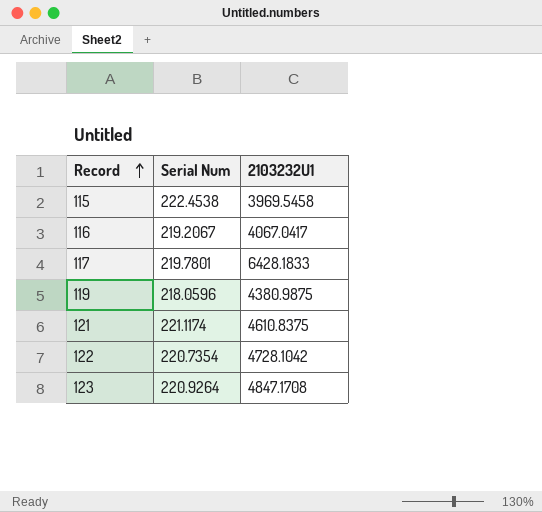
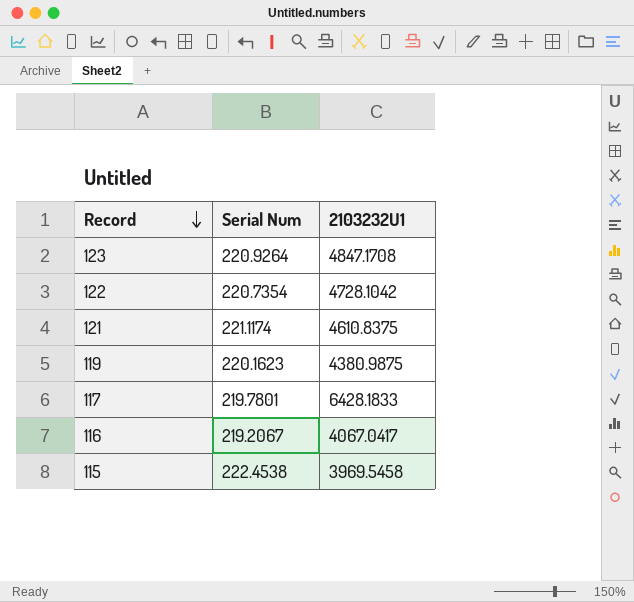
row order: Record ascending -> Record descending
119 | Serial Num: 218.0596 -> 220.1623

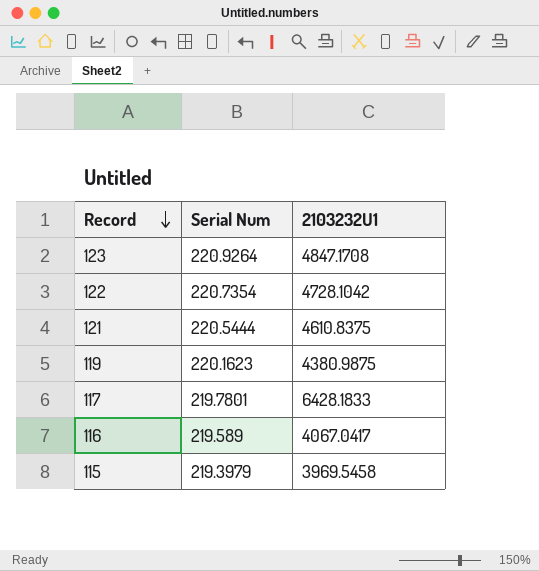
121 | Serial Num: 221.1174 -> 220.5444
116 | Serial Num: 219.2067 -> 219.589
115 | Serial Num: 222.4538 -> 219.3979

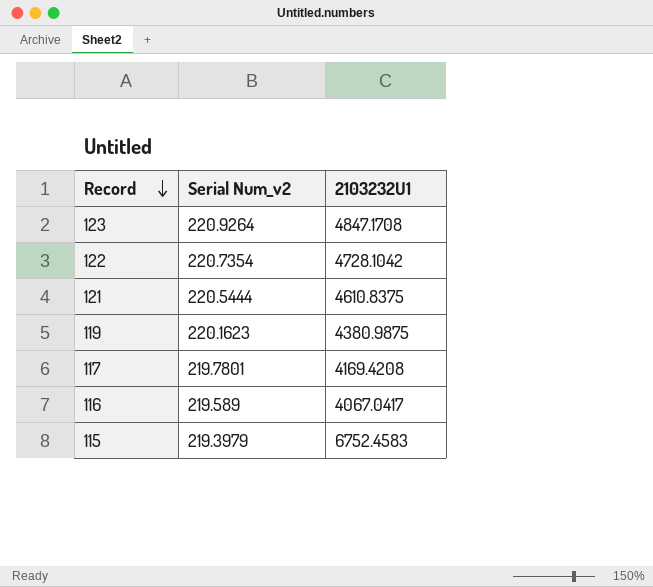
column name: Serial Num -> Serial Num_v2
117 | 2103232U1: 6428.1833 -> 4169.4208
115 | 2103232U1: 3969.5458 -> 6752.4583

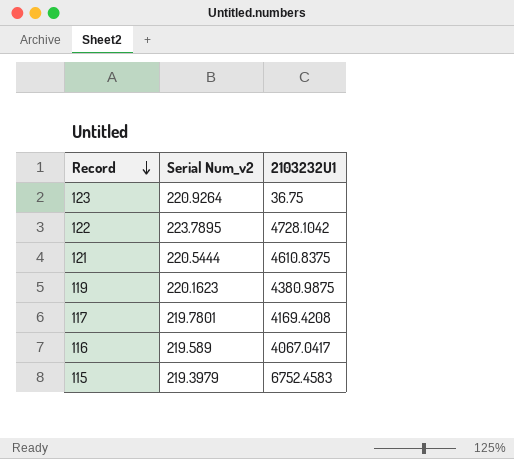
123 | 2103232U1: 4847.1708 -> 36.75
122 | Serial Num_v2: 220.7354 -> 223.7895

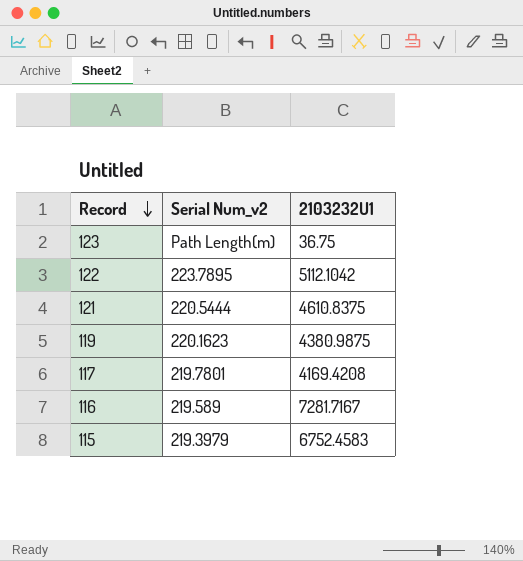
123 | Serial Num_v2: 220.9264 -> Path Length(m)
122 | 2103232U1: 4728.1042 -> 5112.1042
116 | 2103232U1: 4067.0417 -> 7281.7167

